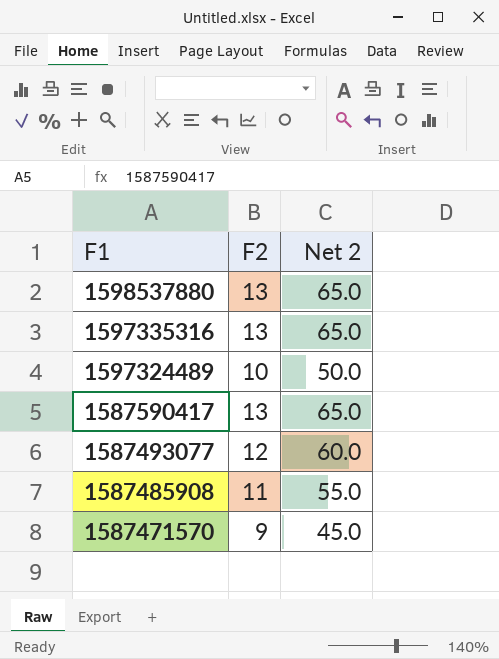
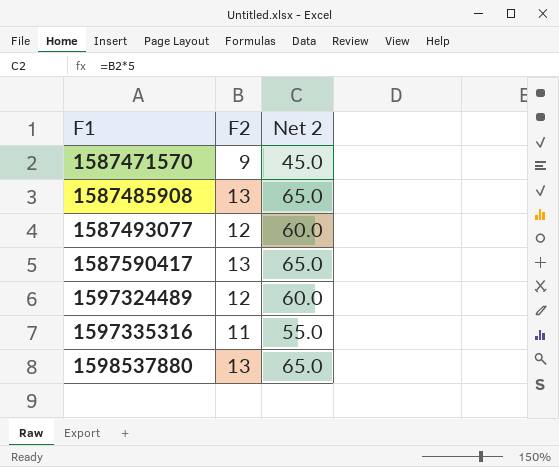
row order: F1 descending -> F1 ascending
1587485908 | F2: 11 -> 13
1587485908 | Net 2: 55.0 -> 65.0
1597324489 | F2: 10 -> 12
1597324489 | Net 2: 50.0 -> 60.0
1597335316 | F2: 13 -> 11
1597335316 | Net 2: 65.0 -> 55.0

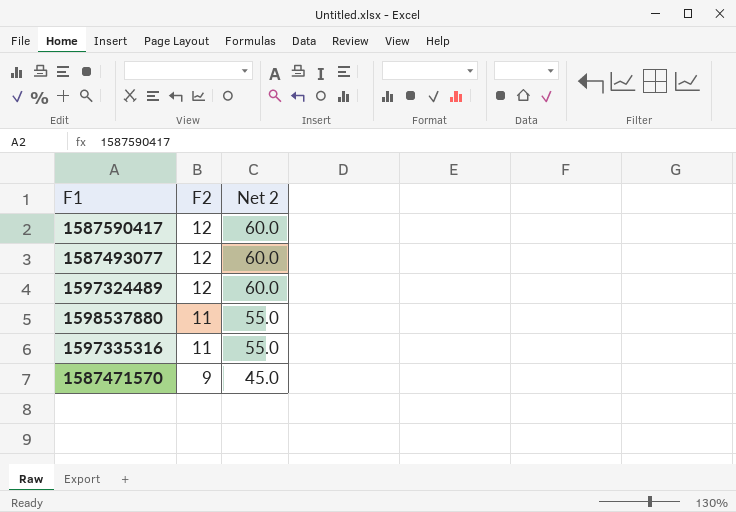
row order: F1 ascending -> F2 descending
row 1587485908: 13 | 65.0 -> none
1587590417 | F2: 13 -> 12
1587590417 | Net 2: 65.0 -> 60.0
1598537880 | F2: 13 -> 11
1598537880 | Net 2: 65.0 -> 55.0

